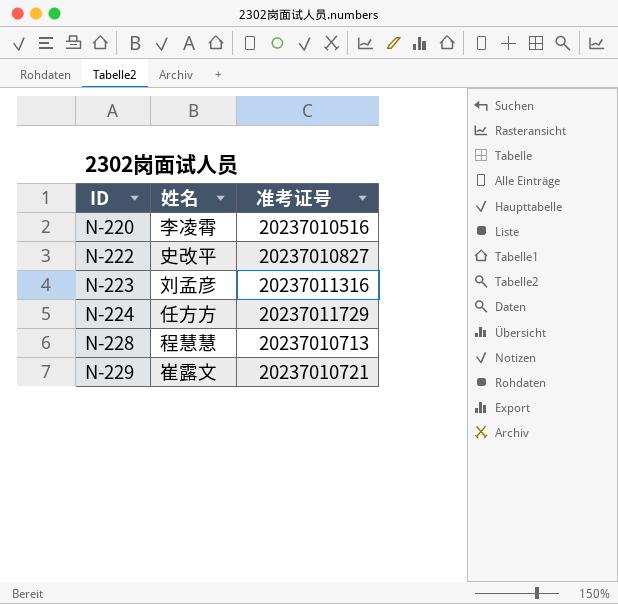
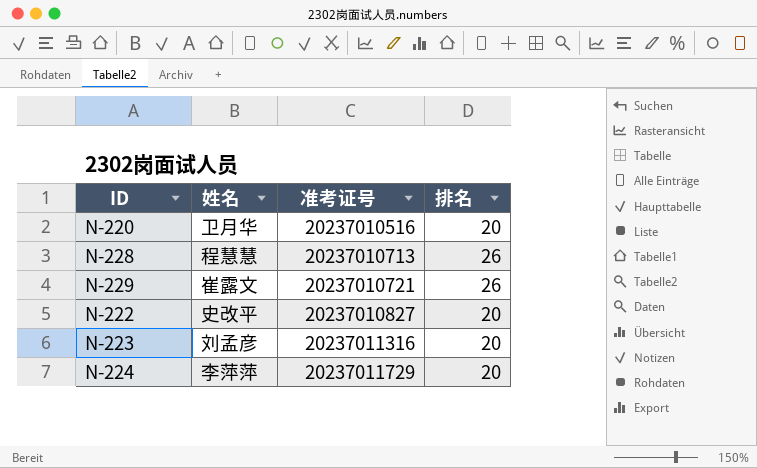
row order: ID ascending -> 准考证号 ascending
column 排名 | position: none -> 4
N-220 | 姓名: 李凌霄 -> 卫月华
N-224 | 姓名: 任方方 -> 李萍萍

